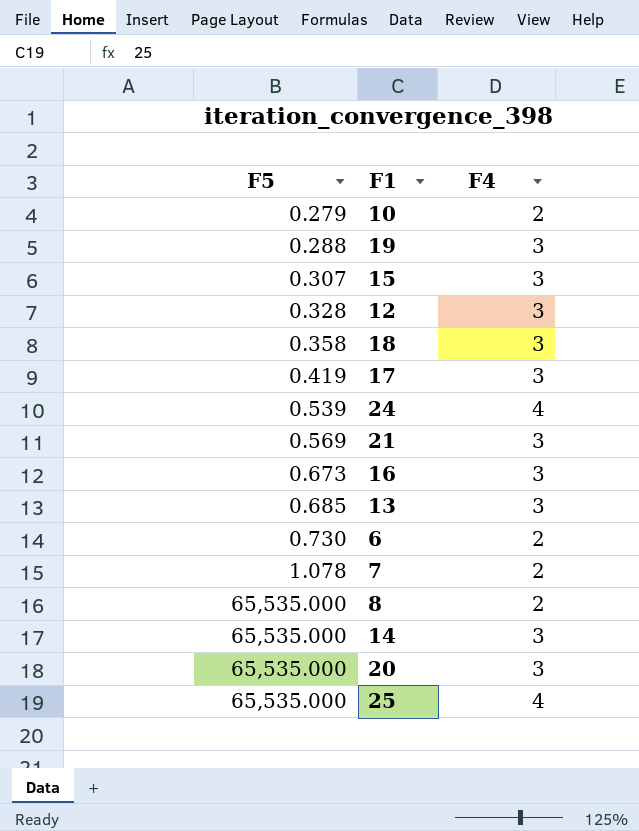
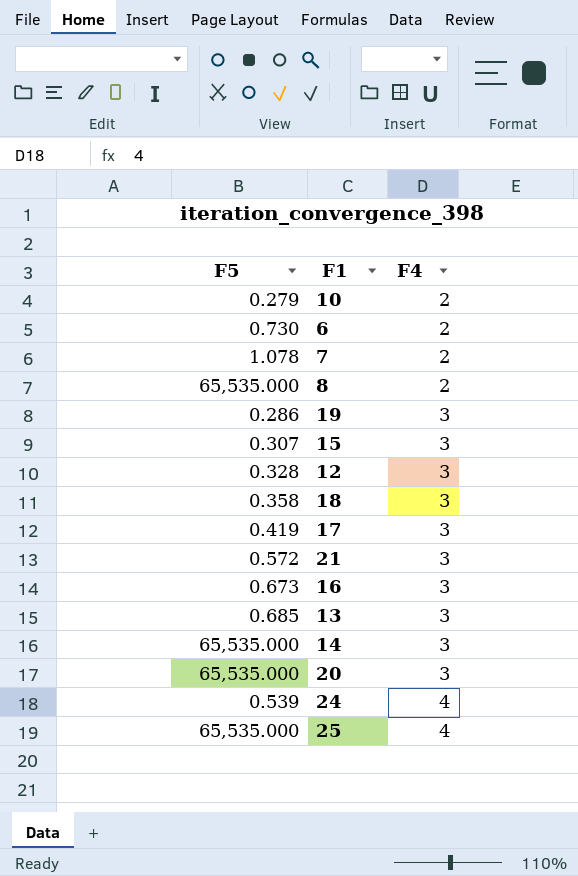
row order: F5 ascending -> F4 ascending
19 | F5: 0.288 -> 0.286
21 | F5: 0.569 -> 0.572

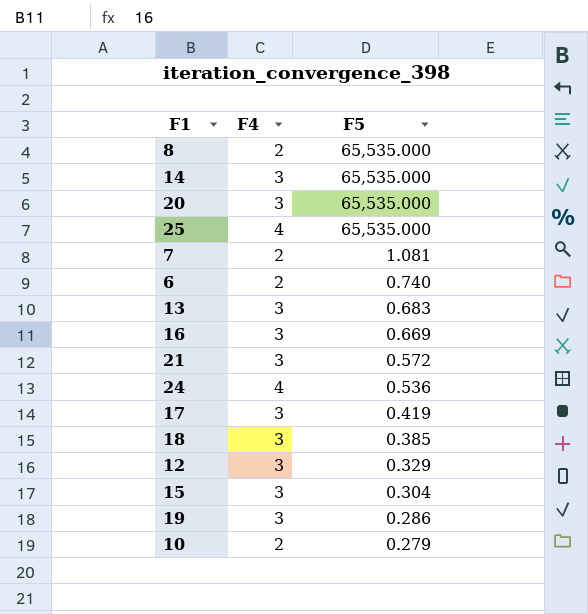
row order: F4 ascending -> F5 descending
column F5 | position: 1 -> 3
7 | F5: 1.078 -> 1.081
6 | F5: 0.730 -> 0.740
13 | F5: 0.685 -> 0.683
16 | F5: 0.673 -> 0.669
24 | F5: 0.539 -> 0.536
18 | F5: 0.358 -> 0.385
12 | F5: 0.328 -> 0.329
15 | F5: 0.307 -> 0.304

